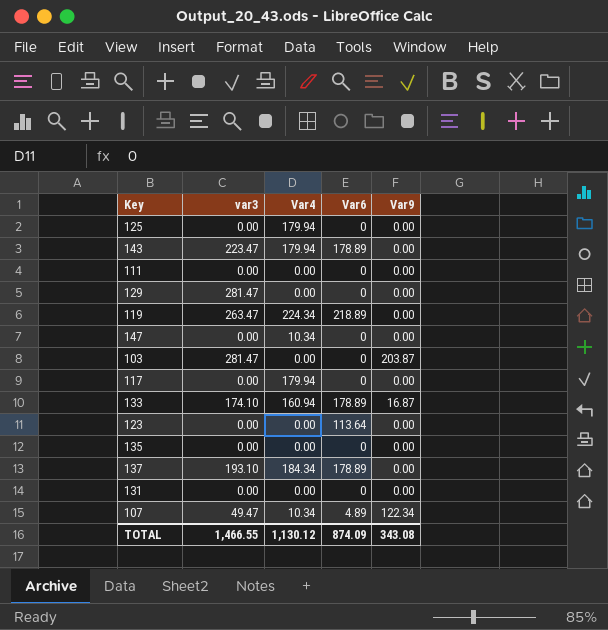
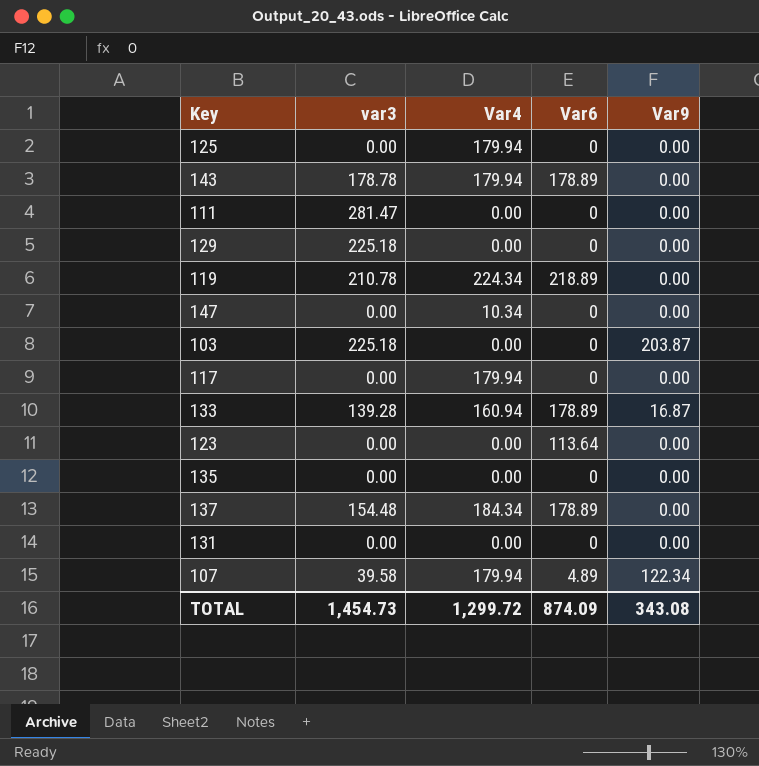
143 | var3: 223.47 -> 178.78
111 | var3: 0.00 -> 281.47
129 | var3: 281.47 -> 225.18
119 | var3: 263.47 -> 210.78
103 | var3: 281.47 -> 225.18
133 | var3: 174.10 -> 139.28
137 | var3: 193.10 -> 154.48
107 | var3: 49.47 -> 39.58
107 | Var4: 10.34 -> 179.94
TOTAL | var3: 1,466.55 -> 1,454.73
TOTAL | Var4: 1,130.12 -> 1,299.72

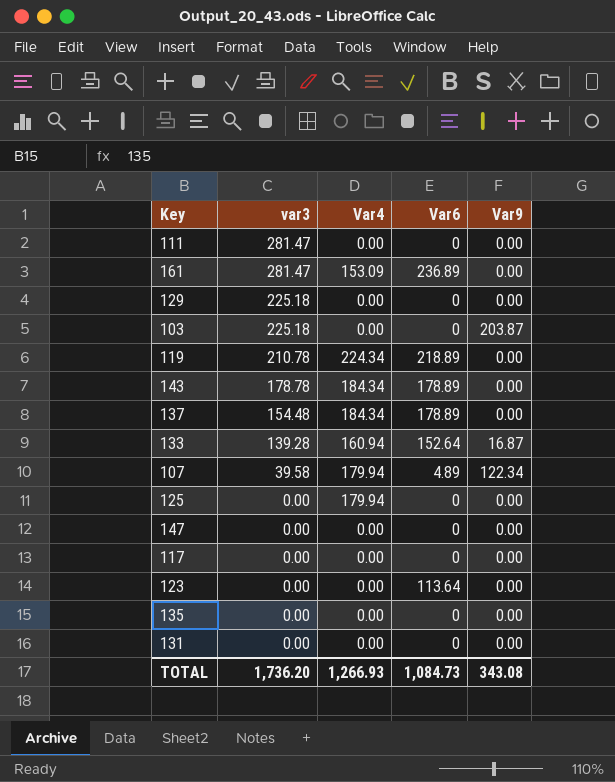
row order: none -> var3 descending
row 161: none -> 281.47 | 153.09 | 236.89 | 0.00
143 | Var4: 179.94 -> 184.34
133 | Var6: 178.89 -> 152.64
147 | Var4: 10.34 -> 0.00
117 | Var4: 179.94 -> 0.00
TOTAL | var3: 1,454.73 -> 1,736.20
TOTAL | Var4: 1,299.72 -> 1,266.93
TOTAL | Var6: 874.09 -> 1,084.73

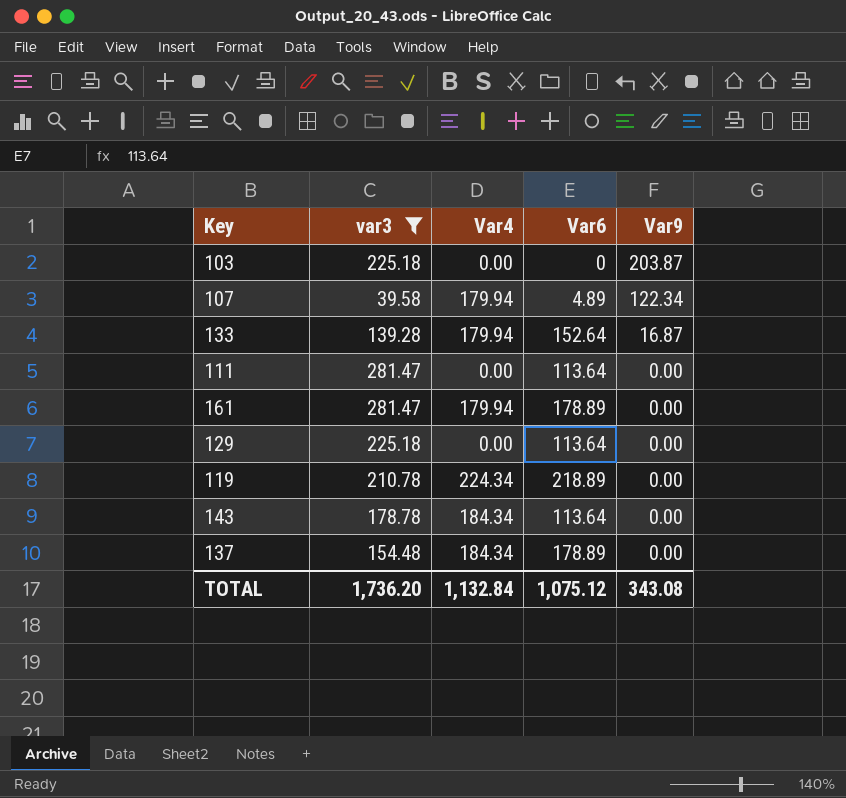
filter: none -> var3 != 0.00
row order: var3 descending -> Var9 descending
133 | Var4: 160.94 -> 179.94
111 | Var6: 0 -> 113.64
161 | Var4: 153.09 -> 179.94
161 | Var6: 236.89 -> 178.89
129 | Var6: 0 -> 113.64
143 | Var6: 178.89 -> 113.64
TOTAL | Var4: 1,266.93 -> 1,132.84
TOTAL | Var6: 1,084.73 -> 1,075.12

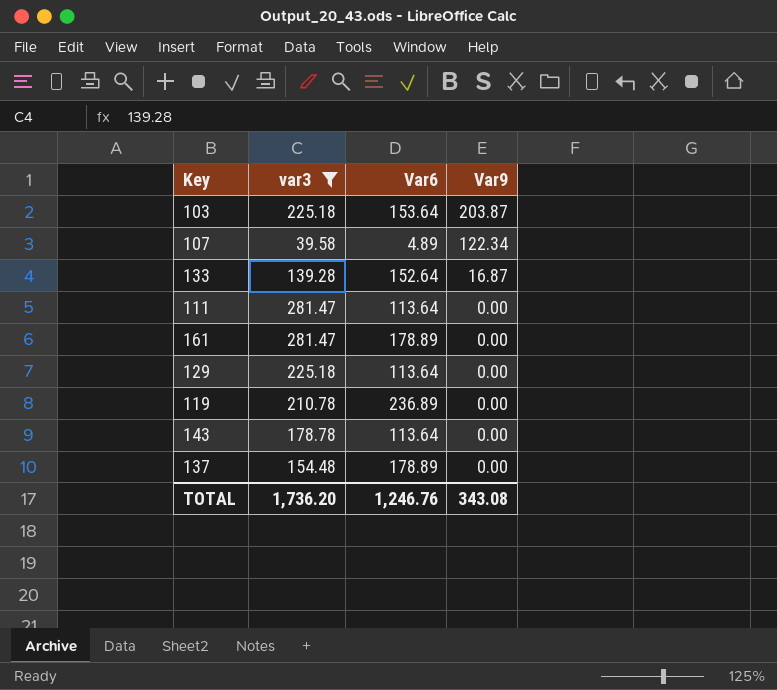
column Var4 | position: 3 -> none
103 | Var6: 0 -> 153.64
119 | Var6: 218.89 -> 236.89
TOTAL | Var6: 1,075.12 -> 1,246.76

